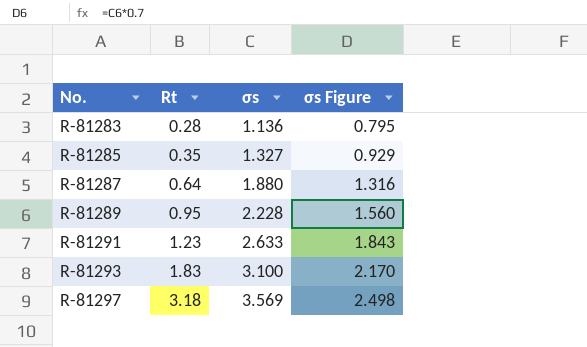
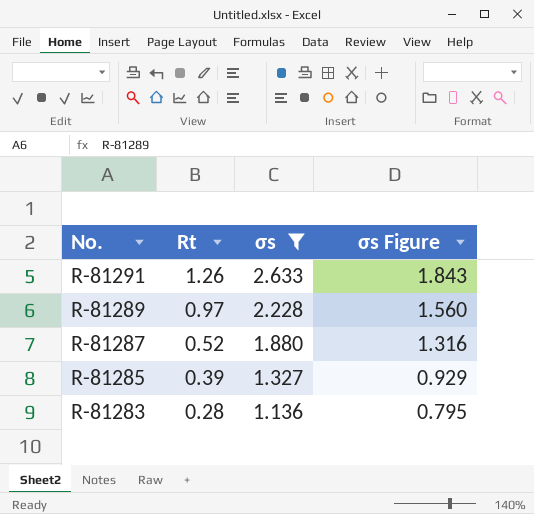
filter: none -> σs <= 2.633
row order: No. ascending -> No. descending
R-81291 | Rt: 1.23 -> 1.26
R-81289 | Rt: 0.95 -> 0.97
R-81287 | Rt: 0.64 -> 0.52
R-81285 | Rt: 0.35 -> 0.39

